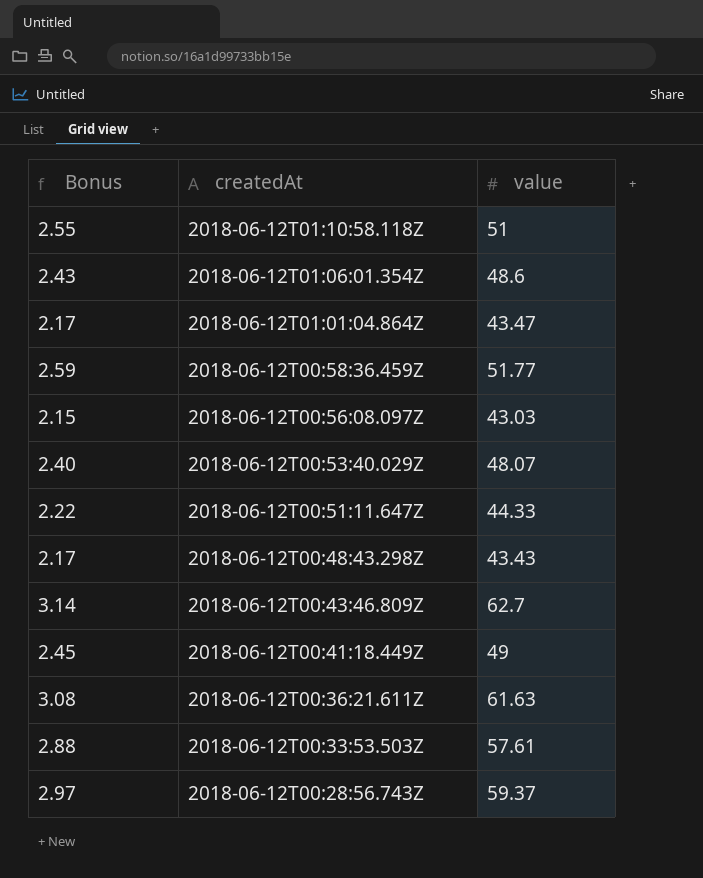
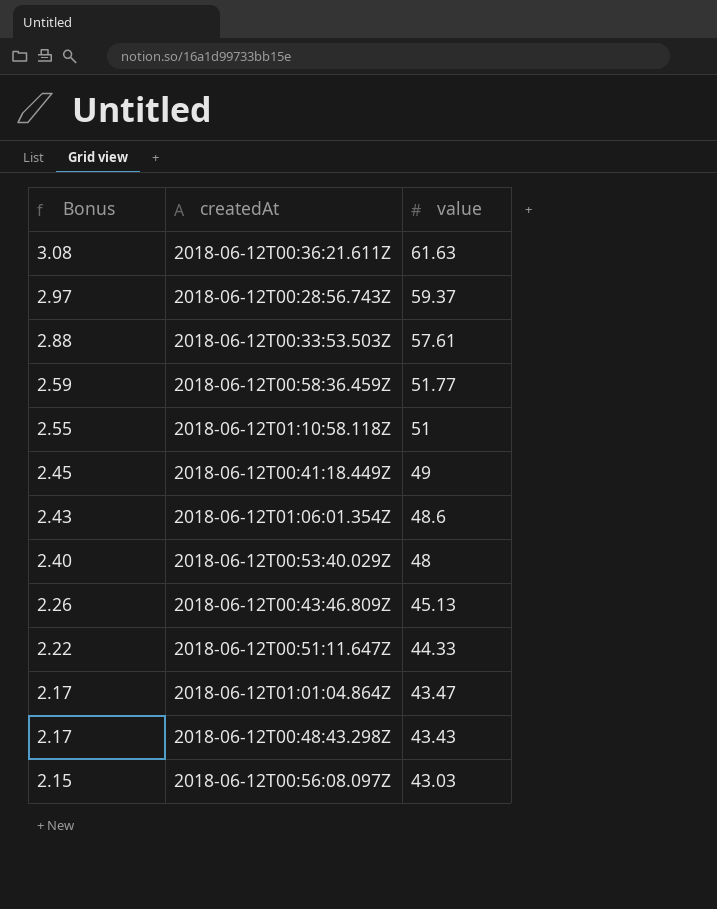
row order: createdAt descending -> Bonus descending
2018-06-12T00:53:40.029Z | value: 48.07 -> 48
2018-06-12T00:43:46.809Z | Bonus: 3.14 -> 2.26
2018-06-12T00:43:46.809Z | value: 62.7 -> 45.13

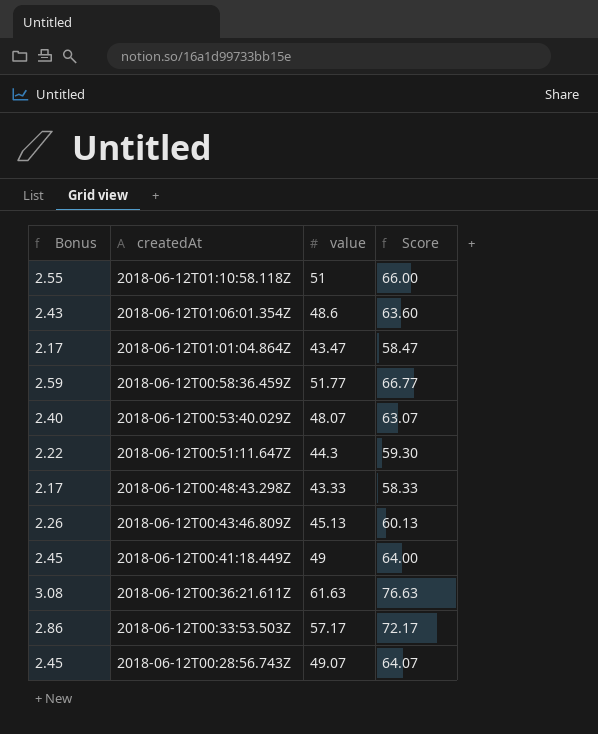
row order: Bonus descending -> createdAt descending
column Score | formula: none -> [value] + 15
row 2018-06-12T00:56:08.097Z: 2.15 | 43.03 -> none
2018-06-12T00:53:40.029Z | value: 48 -> 48.07
2018-06-12T00:51:11.647Z | value: 44.33 -> 44.3
2018-06-12T00:48:43.298Z | value: 43.43 -> 43.33
2018-06-12T00:33:53.503Z | Bonus: 2.88 -> 2.86
2018-06-12T00:33:53.503Z | value: 57.61 -> 57.17
2018-06-12T00:28:56.743Z | Bonus: 2.97 -> 2.45
2018-06-12T00:28:56.743Z | value: 59.37 -> 49.07

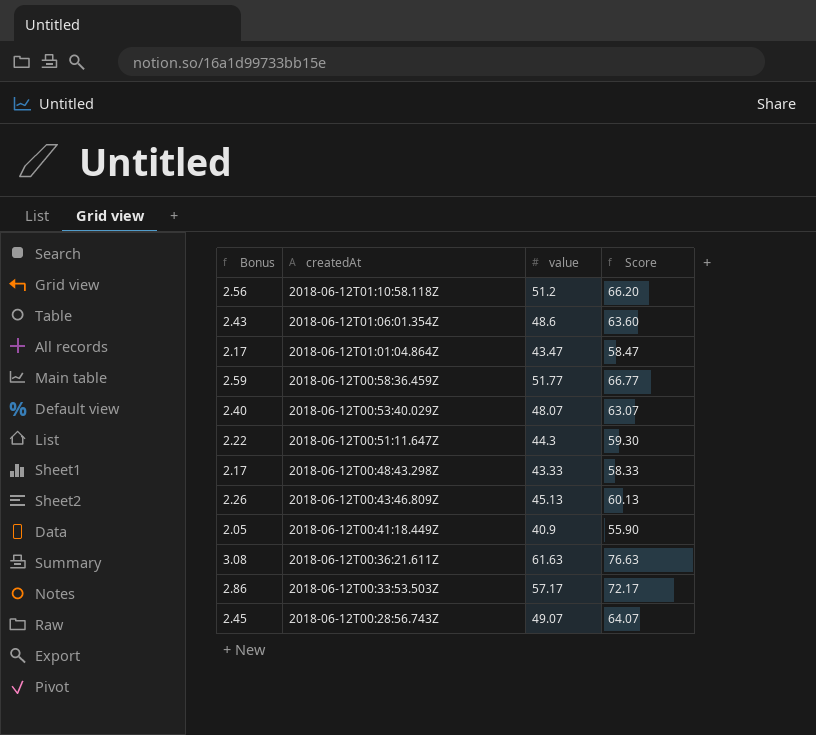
2018-06-12T01:10:58.118Z | Bonus: 2.55 -> 2.56
2018-06-12T01:10:58.118Z | value: 51 -> 51.2
2018-06-12T01:10:58.118Z | Score: 66.00 -> 66.20
2018-06-12T00:41:18.449Z | Bonus: 2.45 -> 2.05
2018-06-12T00:41:18.449Z | value: 49 -> 40.9
2018-06-12T00:41:18.449Z | Score: 64.00 -> 55.90

